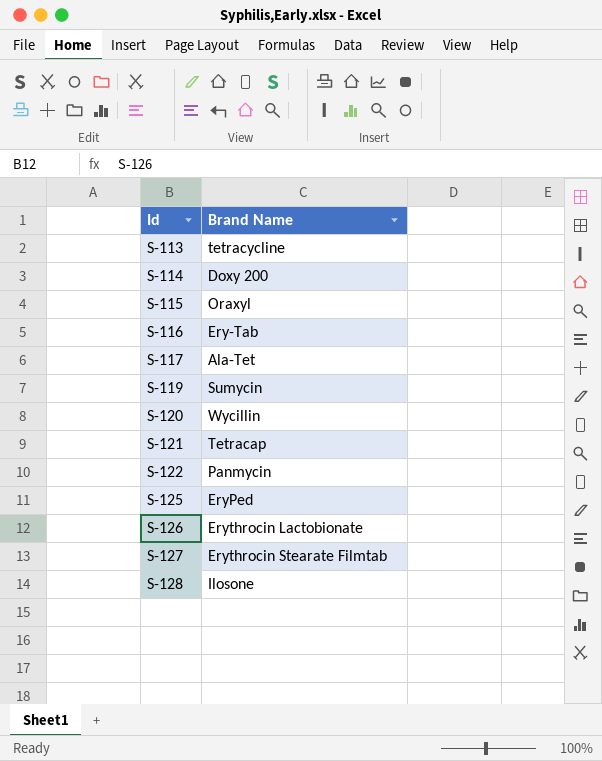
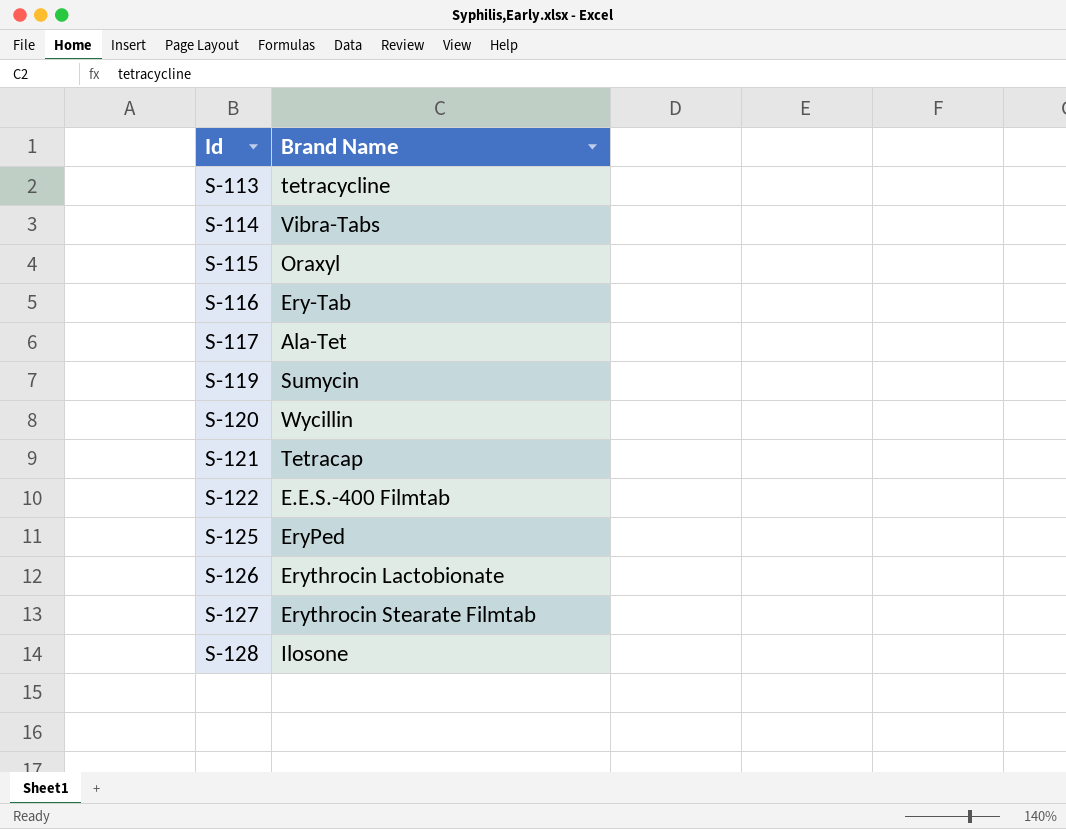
S-114 | Brand Name: Doxy 200 -> Vibra-Tabs
S-122 | Brand Name: Panmycin -> E.E.S.-400 Filmtab

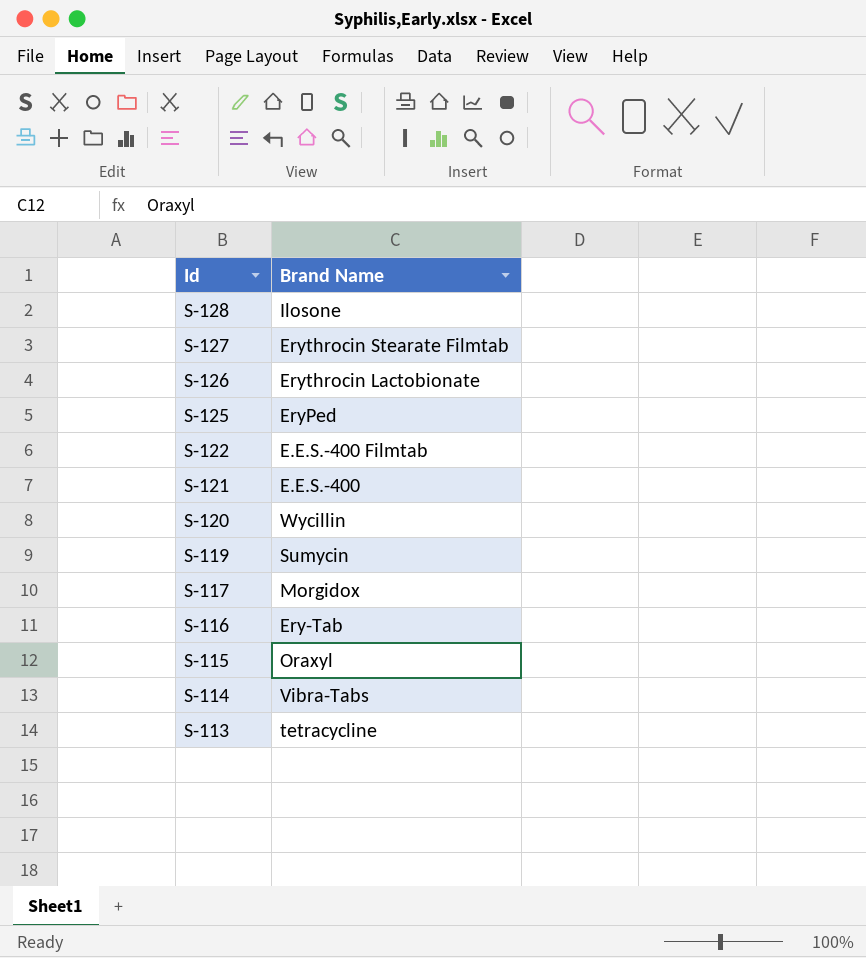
row order: Id ascending -> Id descending
S-121 | Brand Name: Tetracap -> E.E.S.-400
S-117 | Brand Name: Ala-Tet -> Morgidox

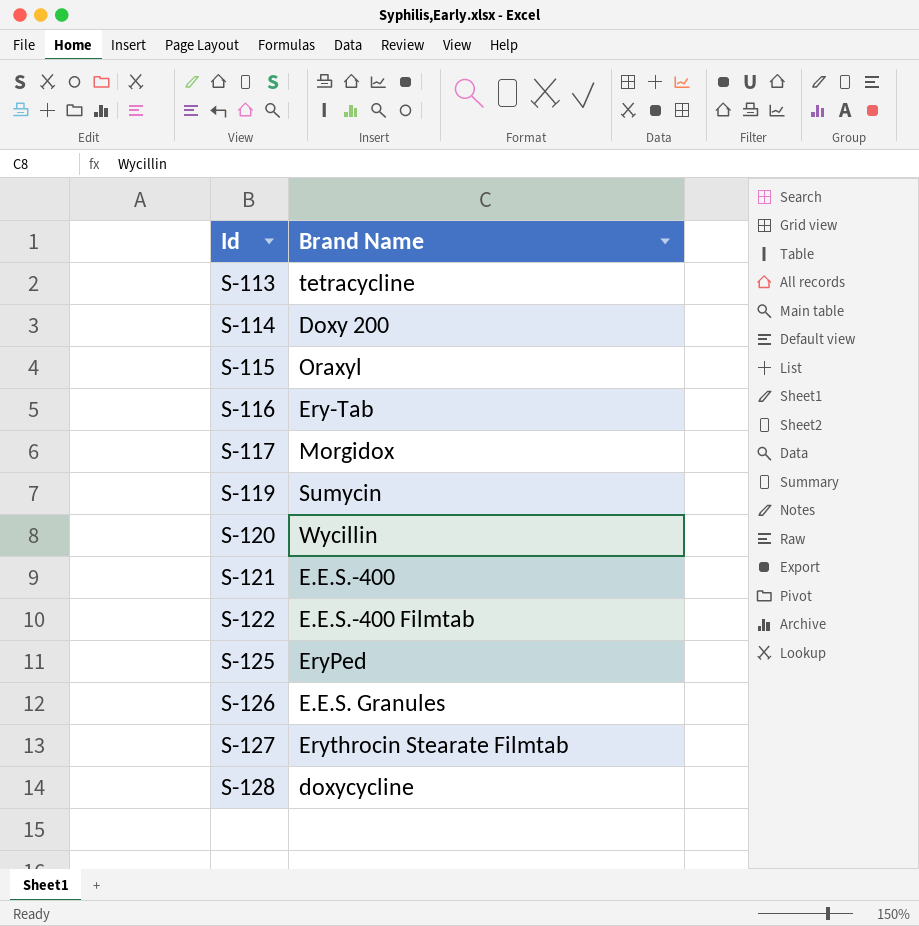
row order: Id descending -> Id ascending
S-114 | Brand Name: Vibra-Tabs -> Doxy 200
S-126 | Brand Name: Erythrocin Lactobionate -> E.E.S. Granules
S-128 | Brand Name: Ilosone -> doxycycline

